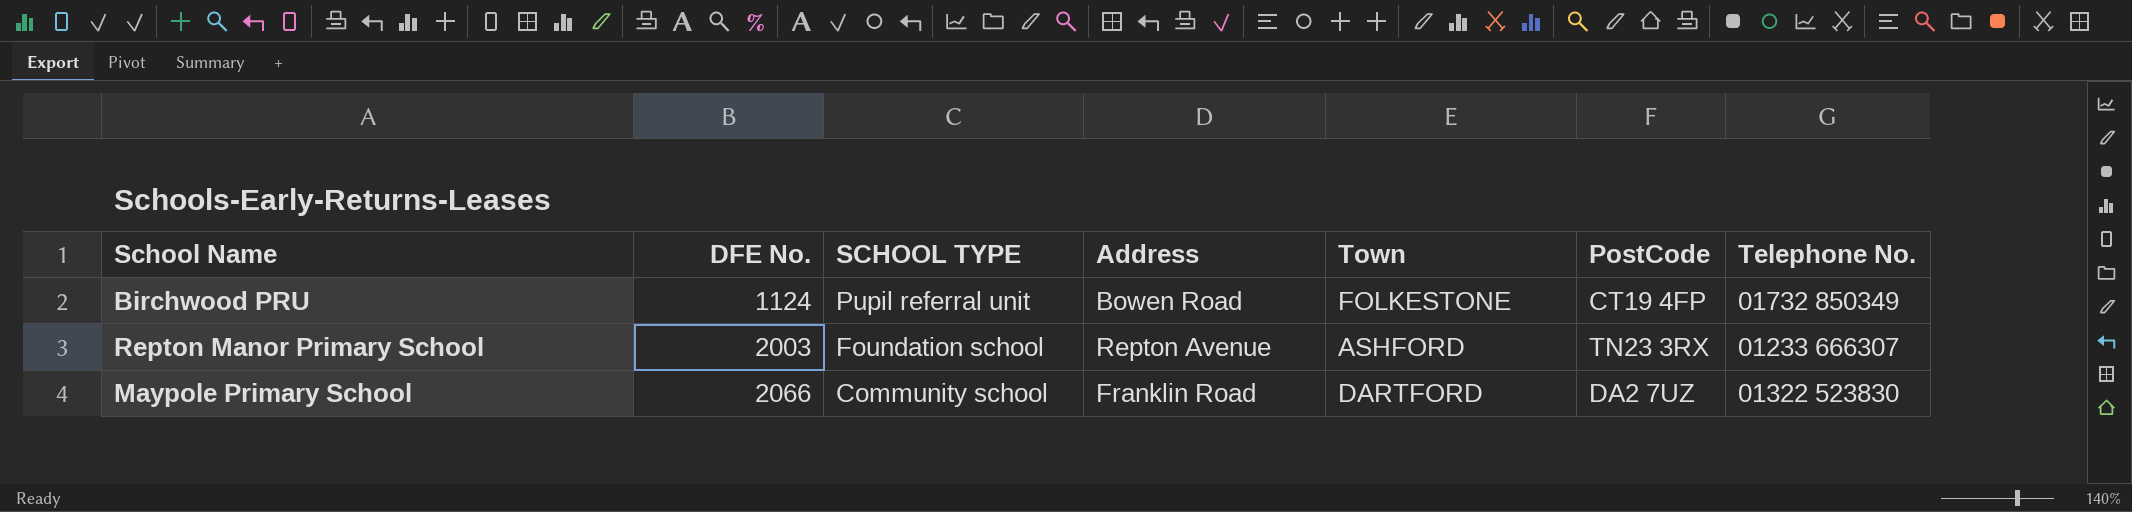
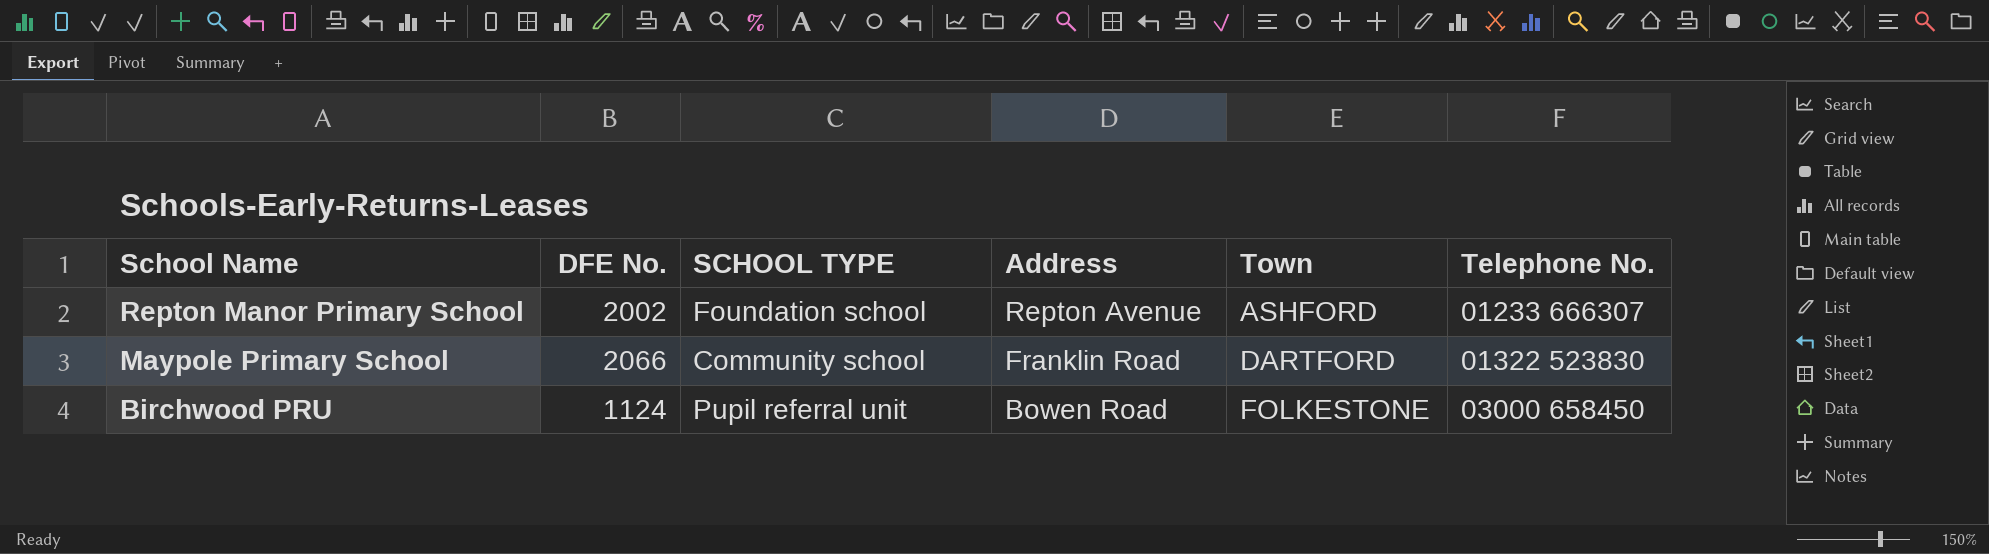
row order: DFE No. ascending -> School Name descending
column PostCode | position: 6 -> none
Repton Manor Primary School | DFE No.: 2003 -> 2002
Birchwood PRU | Telephone No.: 01732 850349 -> 03000 658450

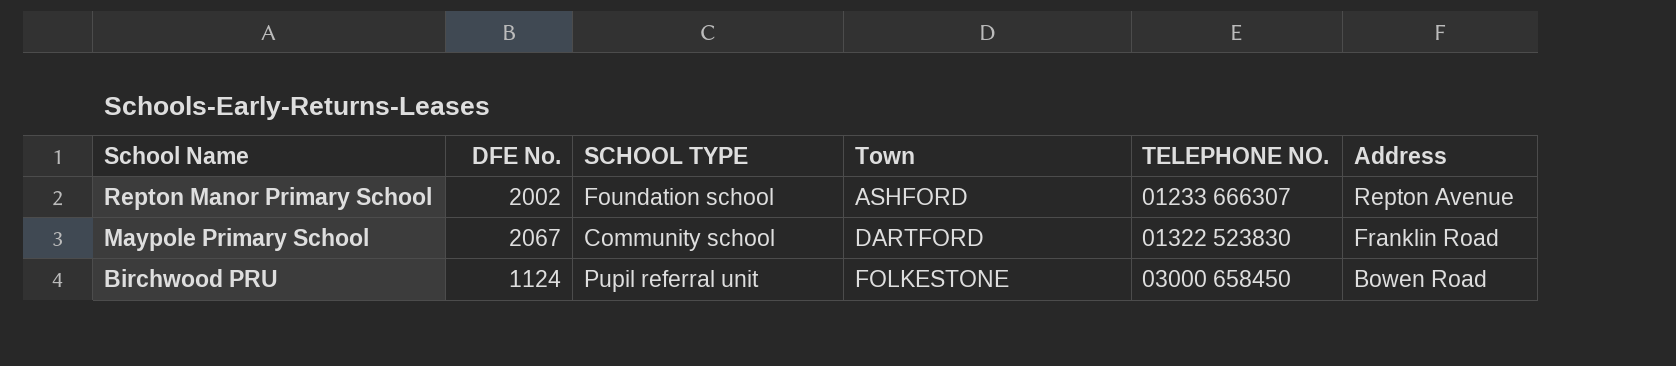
column name: Telephone No. -> TELEPHONE NO.
column Address | position: 4 -> 6
Maypole Primary School | DFE No.: 2066 -> 2067

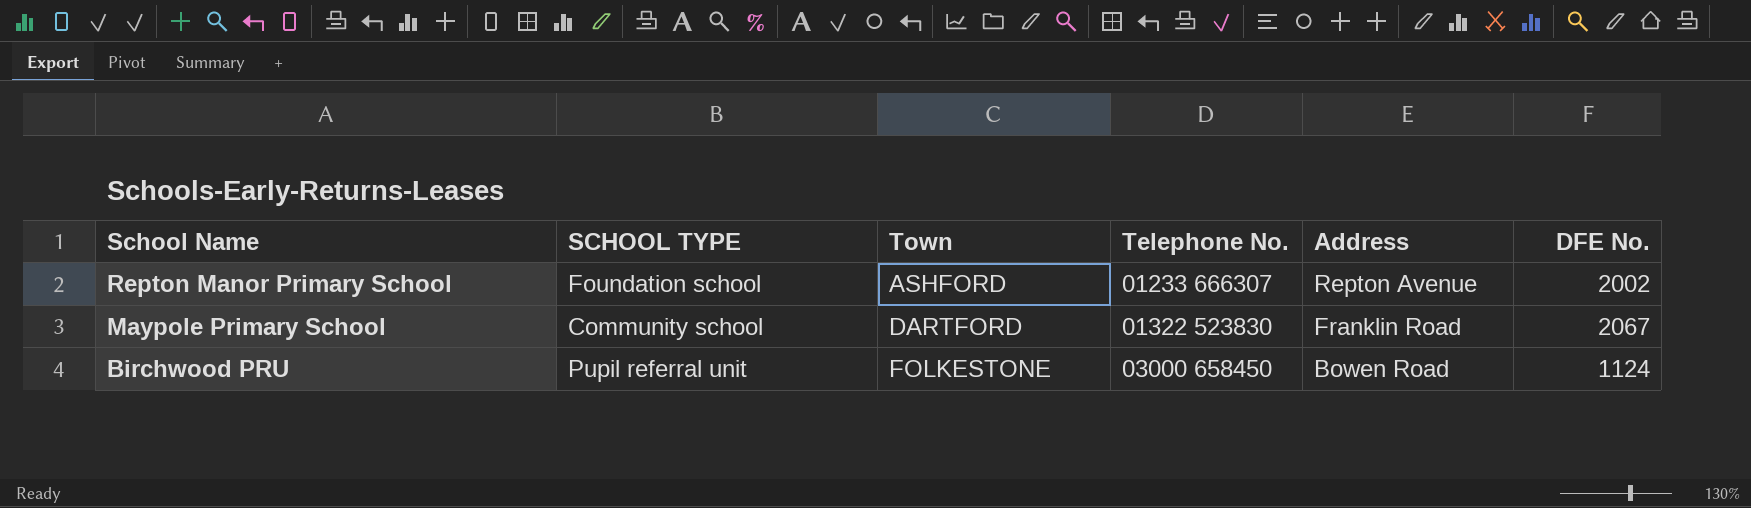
column name: TELEPHONE NO. -> Telephone No.
column DFE No. | position: 2 -> 6

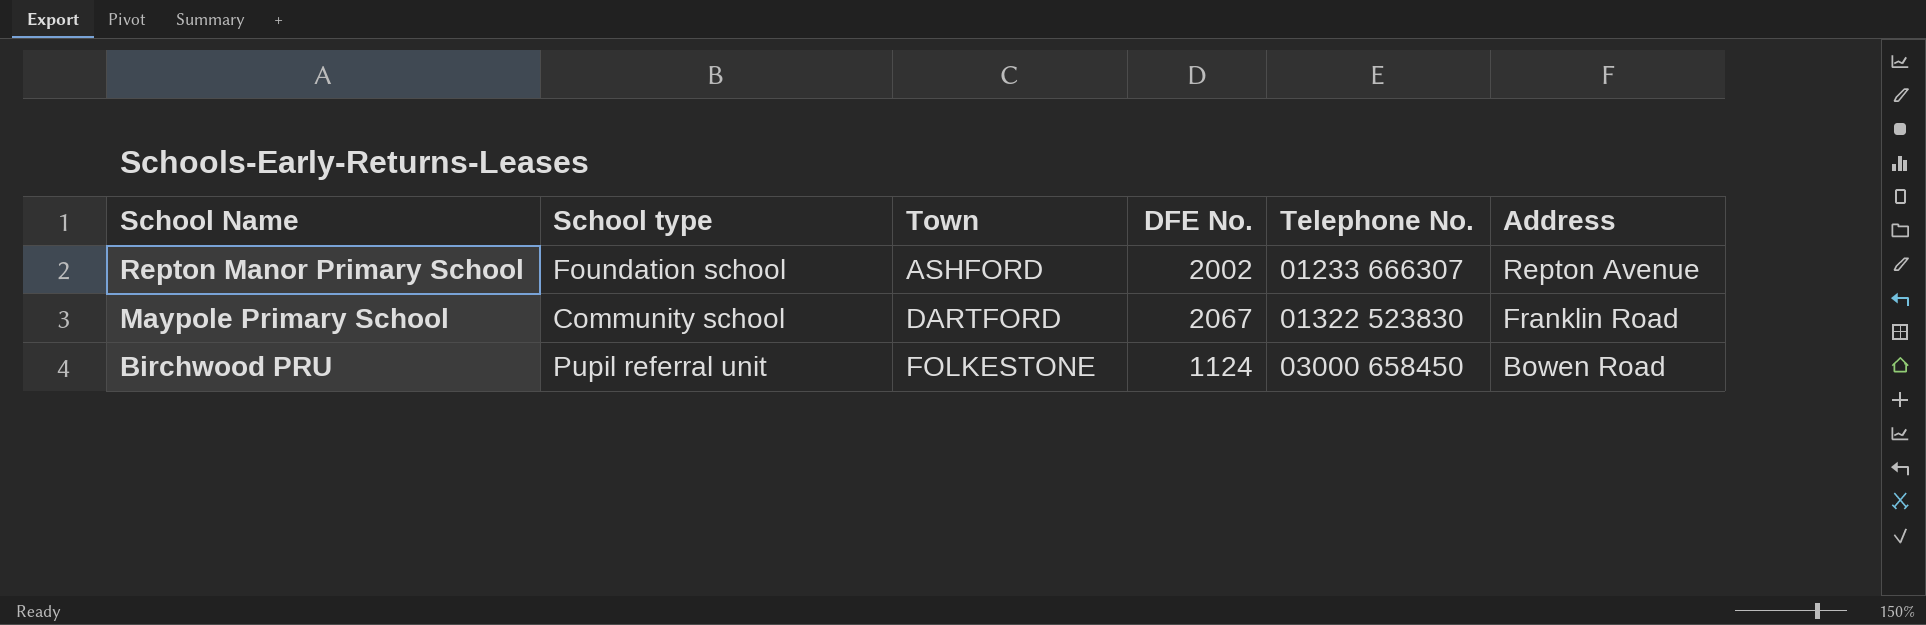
column name: SCHOOL TYPE -> School type
column DFE No. | position: 6 -> 4

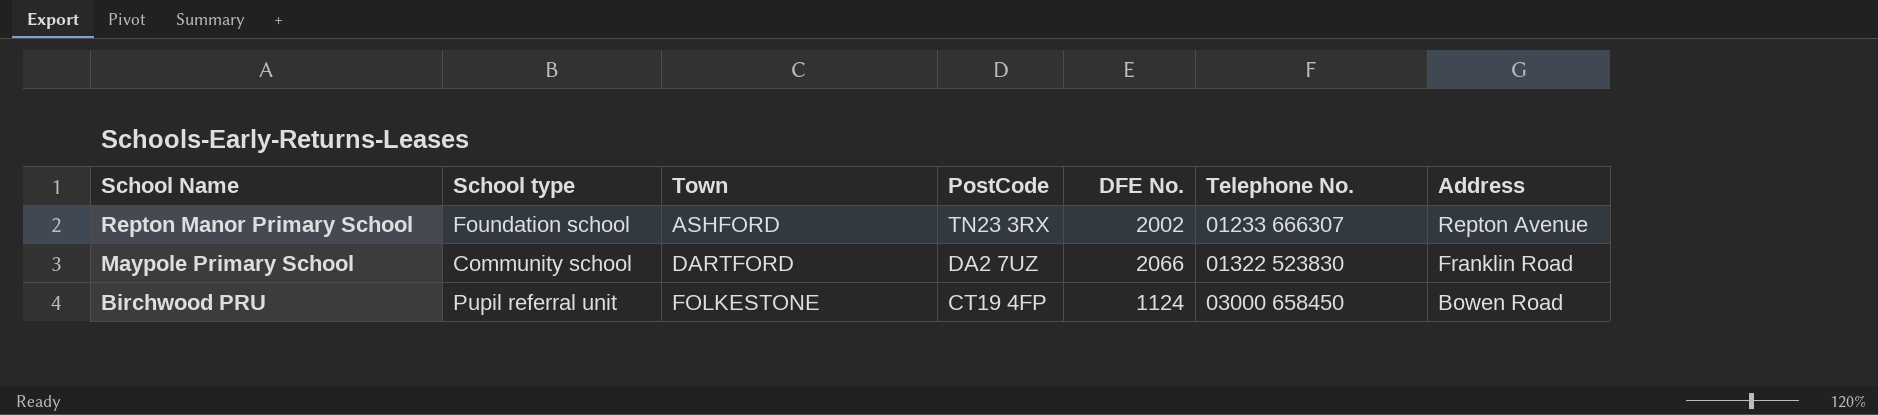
column PostCode | position: none -> 4
Maypole Primary School | DFE No.: 2067 -> 2066

